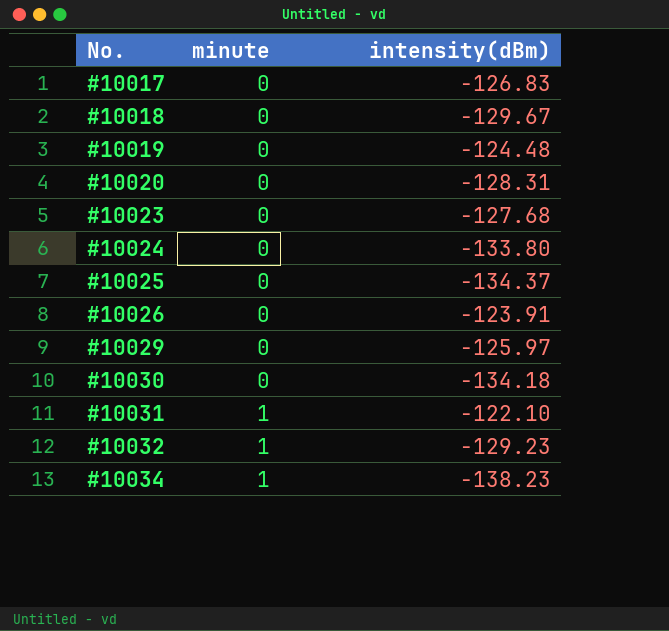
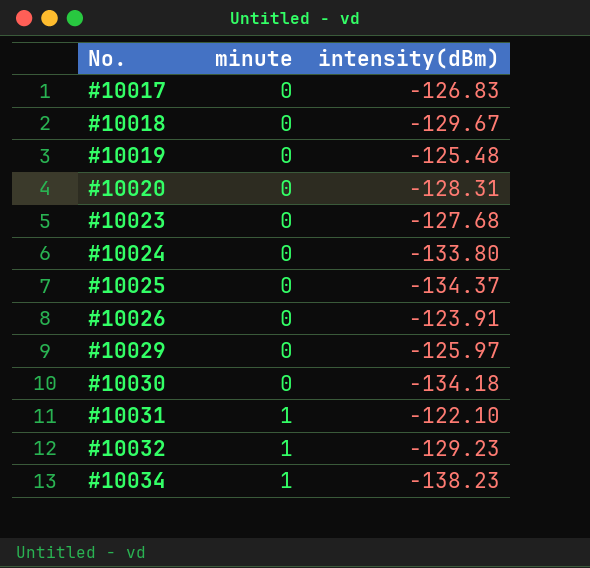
#10019 | intensity(dBm): -124.48 -> -125.48

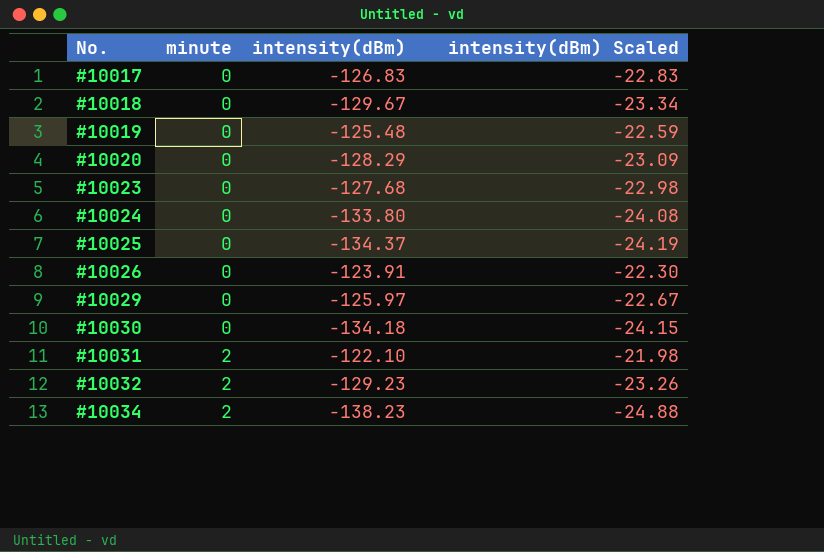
column intensity(dBm) Scaled | formula: none -> [intensity(dBm)] * 0.18
#10020 | intensity(dBm): -128.31 -> -128.29
#10031 | minute: 1 -> 2
#10032 | minute: 1 -> 2
#10034 | minute: 1 -> 2

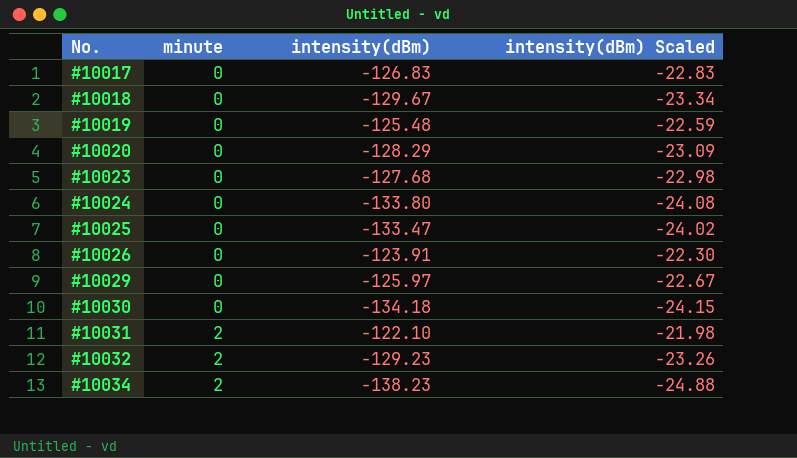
#10025 | intensity(dBm): -134.37 -> -133.47
#10025 | intensity(dBm) Scaled: -24.19 -> -24.02

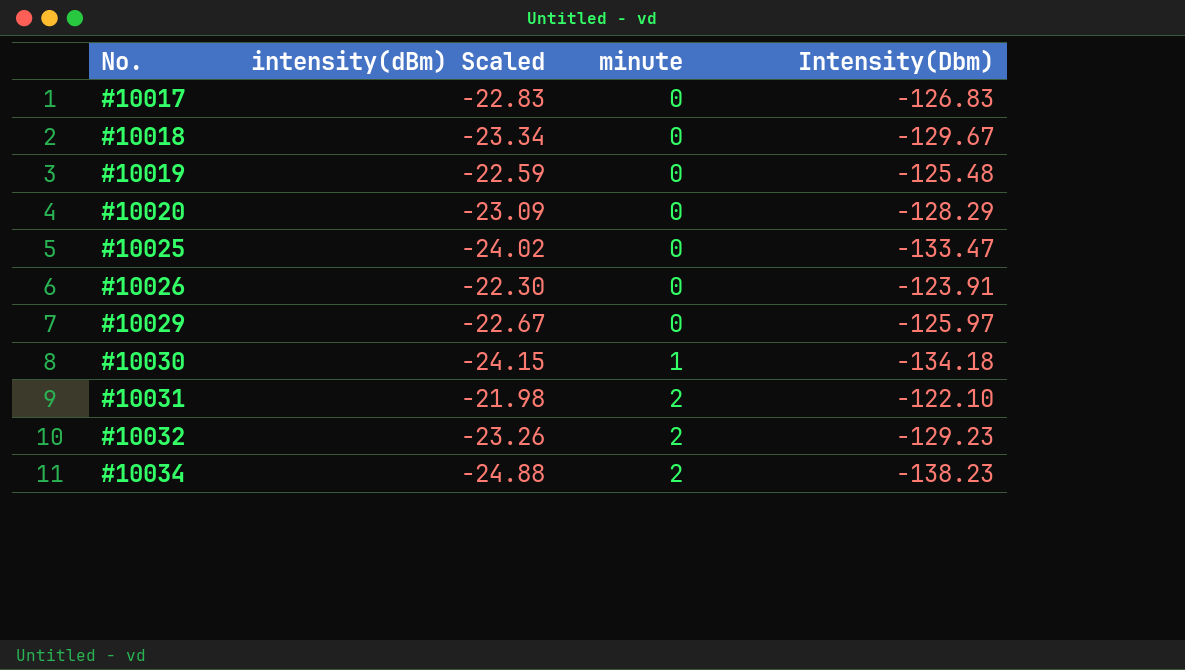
column intensity(dBm) Scaled | position: 4 -> 2
column name: intensity(dBm) -> Intensity(Dbm)
row #10023: 0 | -127.68 | -22.98 -> none
row #10024: 0 | -133.80 | -24.08 -> none
#10030 | minute: 0 -> 1

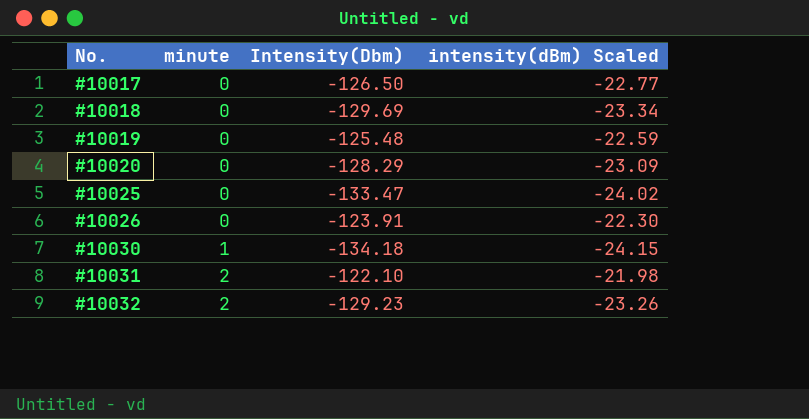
column intensity(dBm) Scaled | position: 2 -> 4
row #10029: -22.67 | 0 | -125.97 -> none
row #10034: -24.88 | 2 | -138.23 -> none
#10017 | Intensity(Dbm): -126.83 -> -126.50
#10017 | intensity(dBm) Scaled: -22.83 -> -22.77
#10018 | Intensity(Dbm): -129.67 -> -129.69

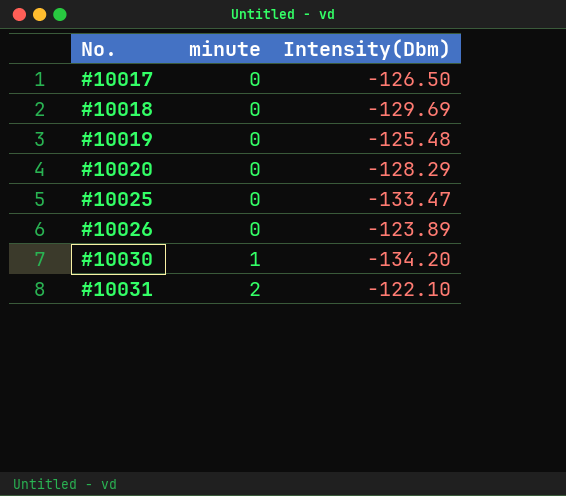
column intensity(dBm) Scaled | formula: [Intensity(Dbm)] * 0.18 -> none
row #10032: 2 | -129.23 | -23.26 -> none
#10026 | Intensity(Dbm): -123.91 -> -123.89
#10030 | Intensity(Dbm): -134.18 -> -134.20

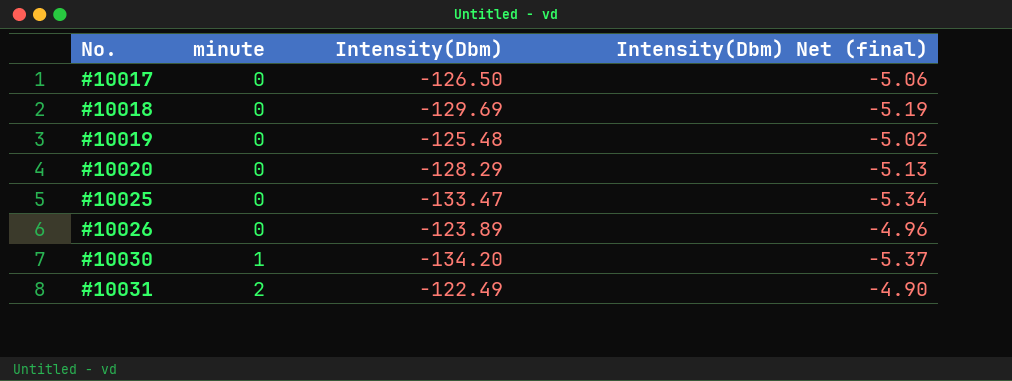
column Intensity(Dbm) Net (final) | formula: none -> [Intensity(Dbm)] * 0.04
#10031 | Intensity(Dbm): -122.10 -> -122.49

